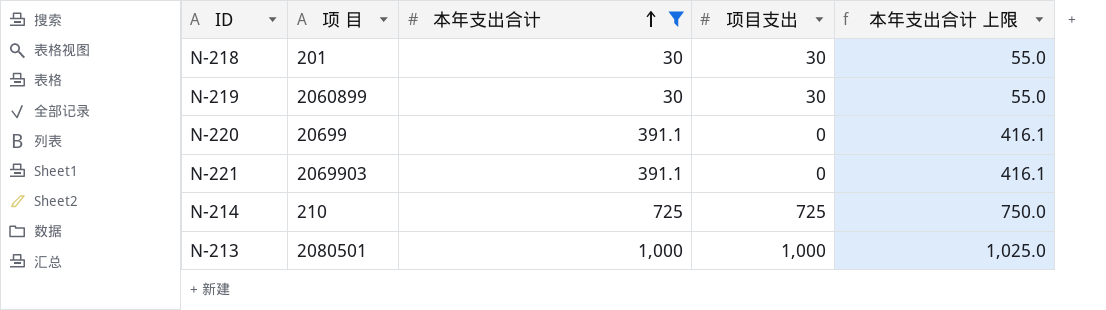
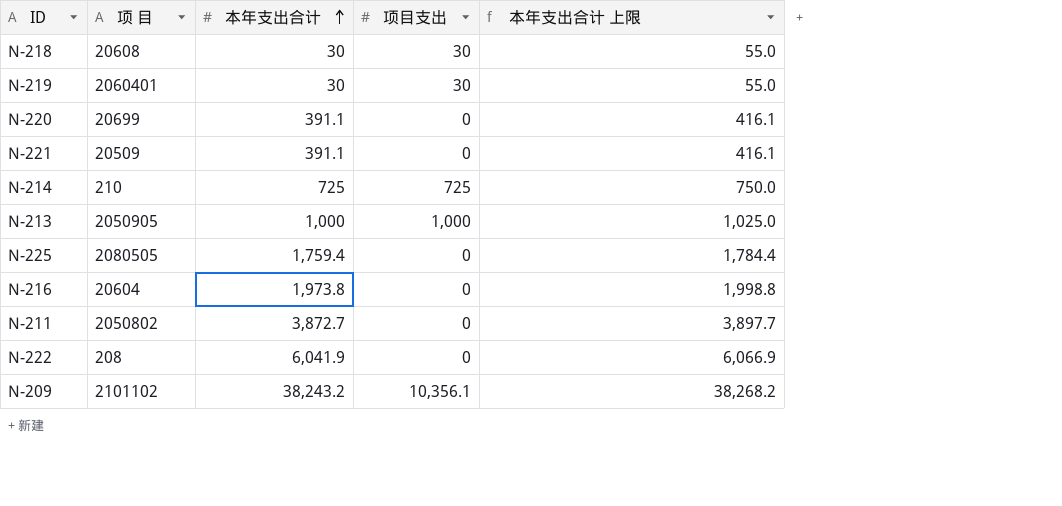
filter: 本年支出合计 <= 1,000 -> none
N-218 | 项 目: 201 -> 20608
N-219 | 项 目: 2060899 -> 2060401
N-221 | 项 目: 2069903 -> 20509
N-213 | 项 目: 2080501 -> 2050905

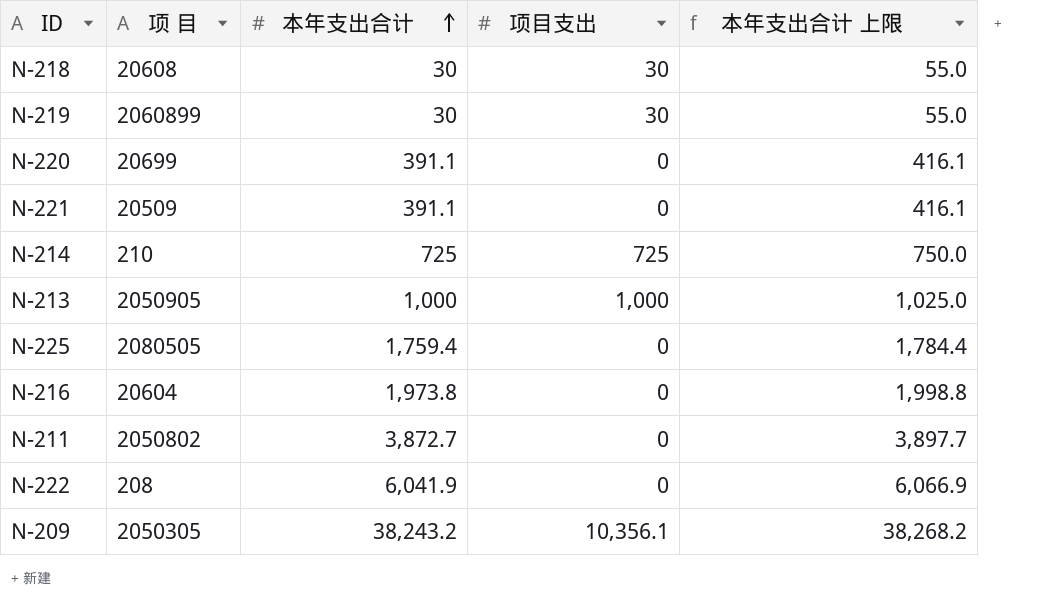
N-219 | 项 目: 2060401 -> 2060899
N-209 | 项 目: 2101102 -> 2050305

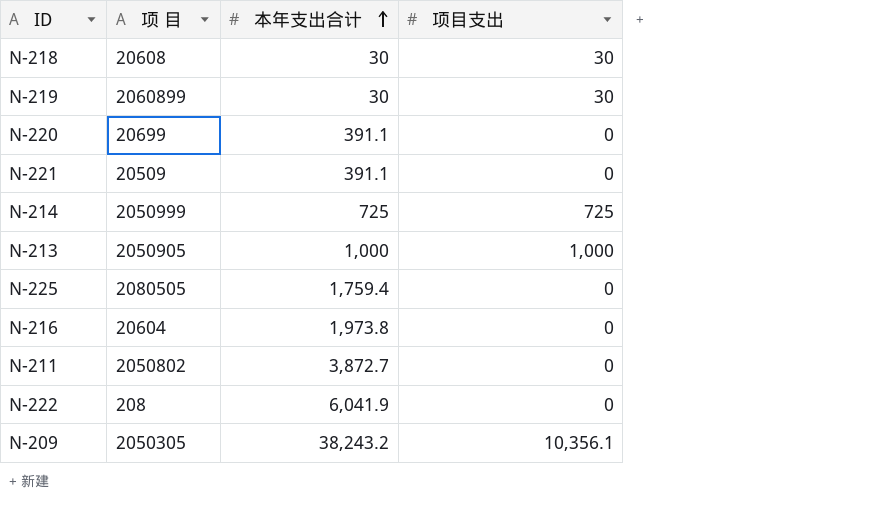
column 本年支出合计 上限 | formula: [本年支出合计] + 25 -> none
N-214 | 项 目: 210 -> 2050999

